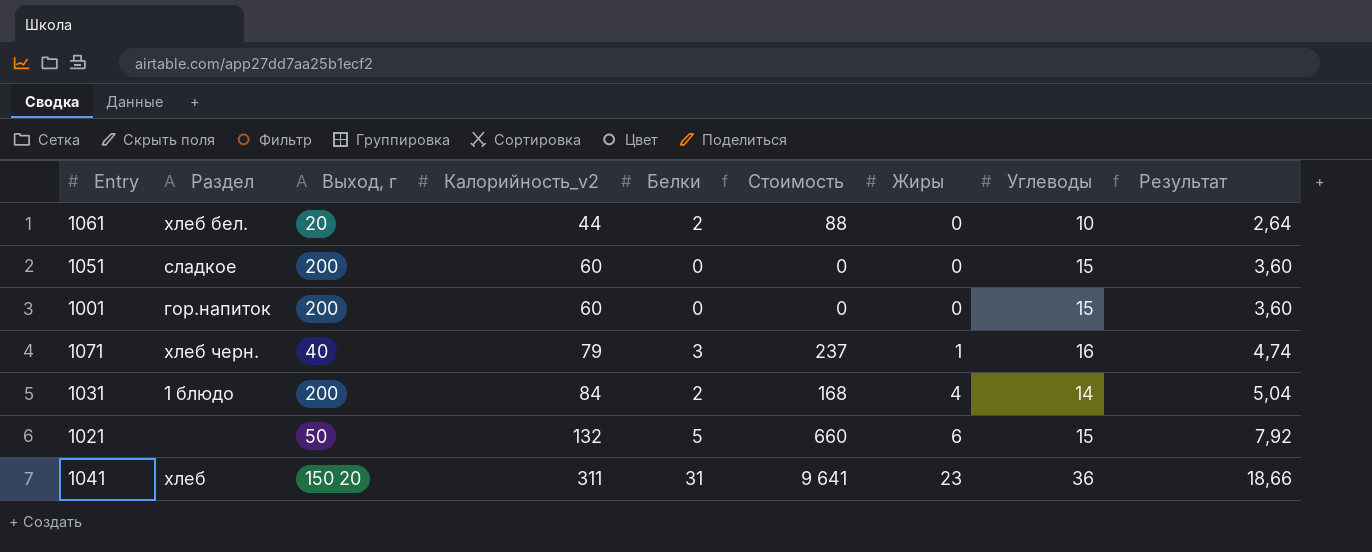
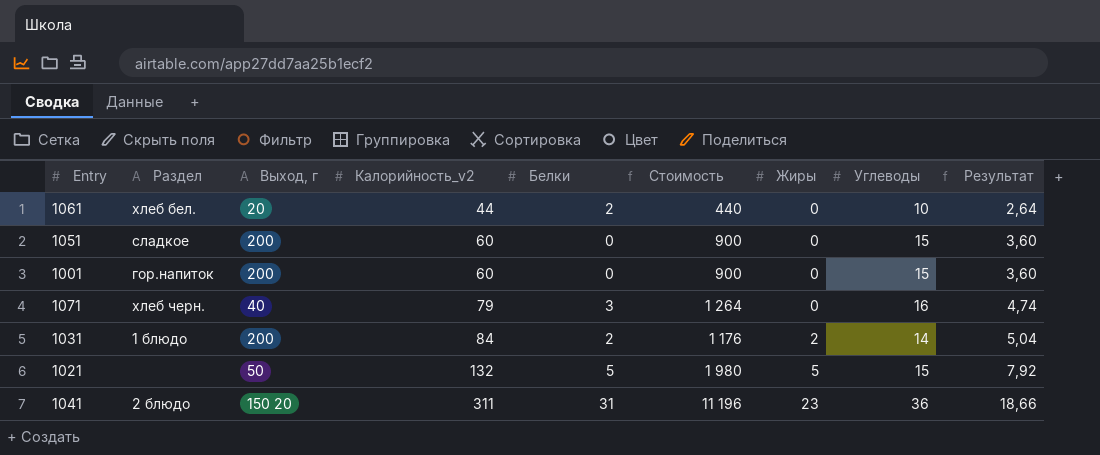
column Стоимость | formula: [Калорийность_v2] * [Белки] -> [Калорийность_v2] * [Углеводы]
1071 | Жиры: 1 -> 0
1031 | Жиры: 4 -> 2
1021 | Жиры: 6 -> 5
1041 | Раздел: хлеб -> 2 блюдо

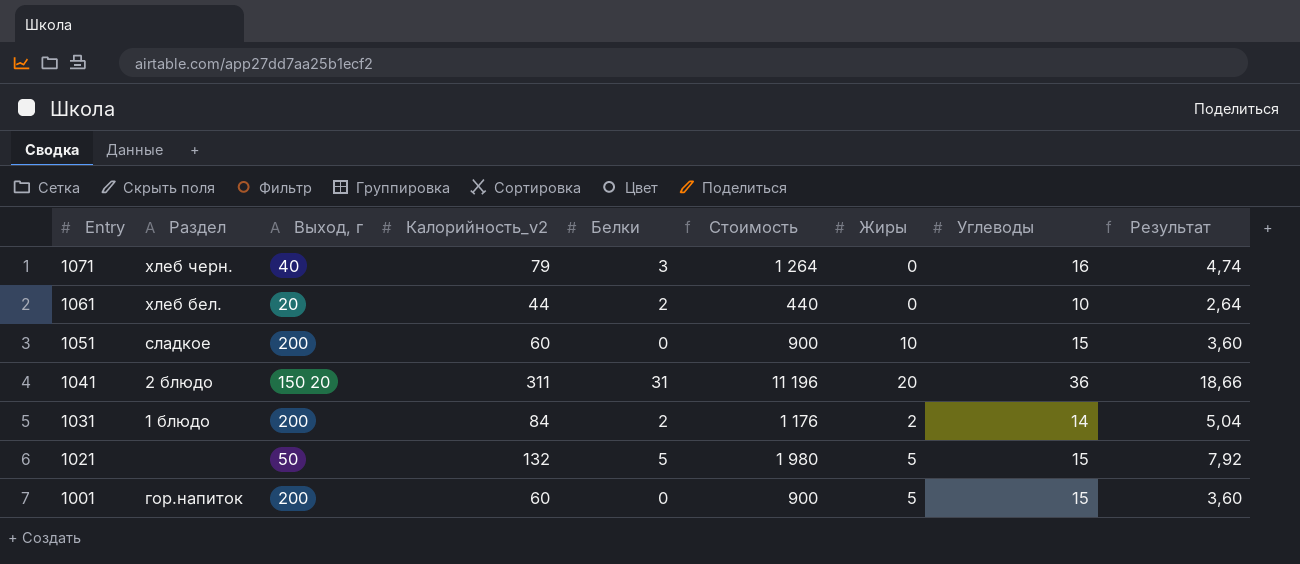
row order: Калорийность_v2 ascending -> Entry descending
1051 | Жиры: 0 -> 10
1041 | Жиры: 23 -> 20
1001 | Жиры: 0 -> 5

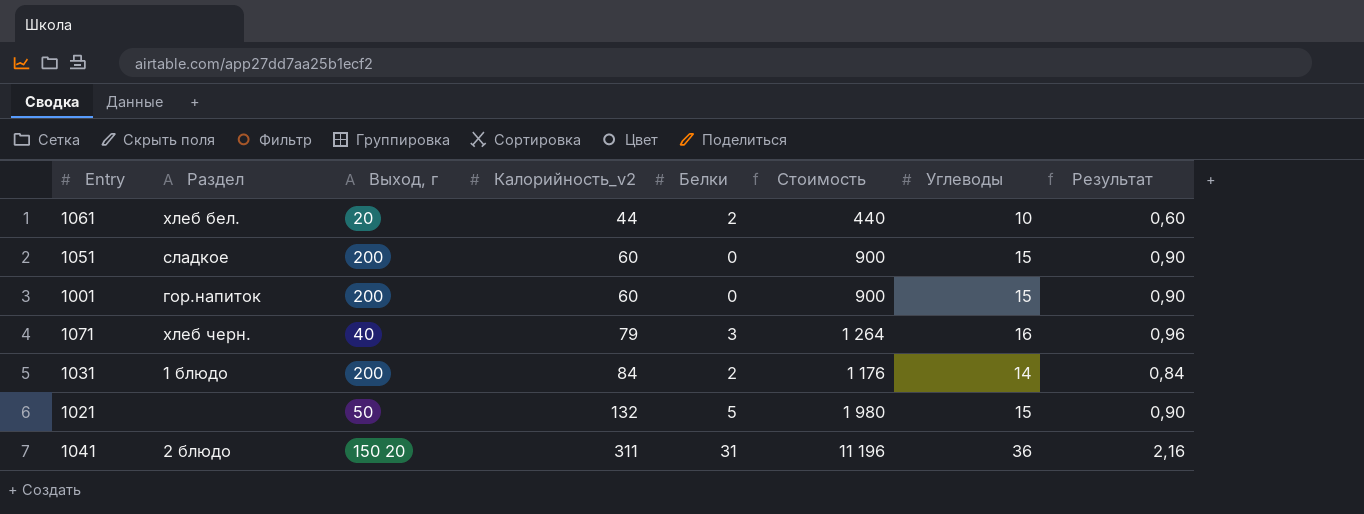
row order: Entry descending -> Калорийность_v2 ascending
column Жиры | position: 7 -> none
column Результат | formula: [Калорийность_v2] * 0,06 -> [Углеводы] * 0,06

